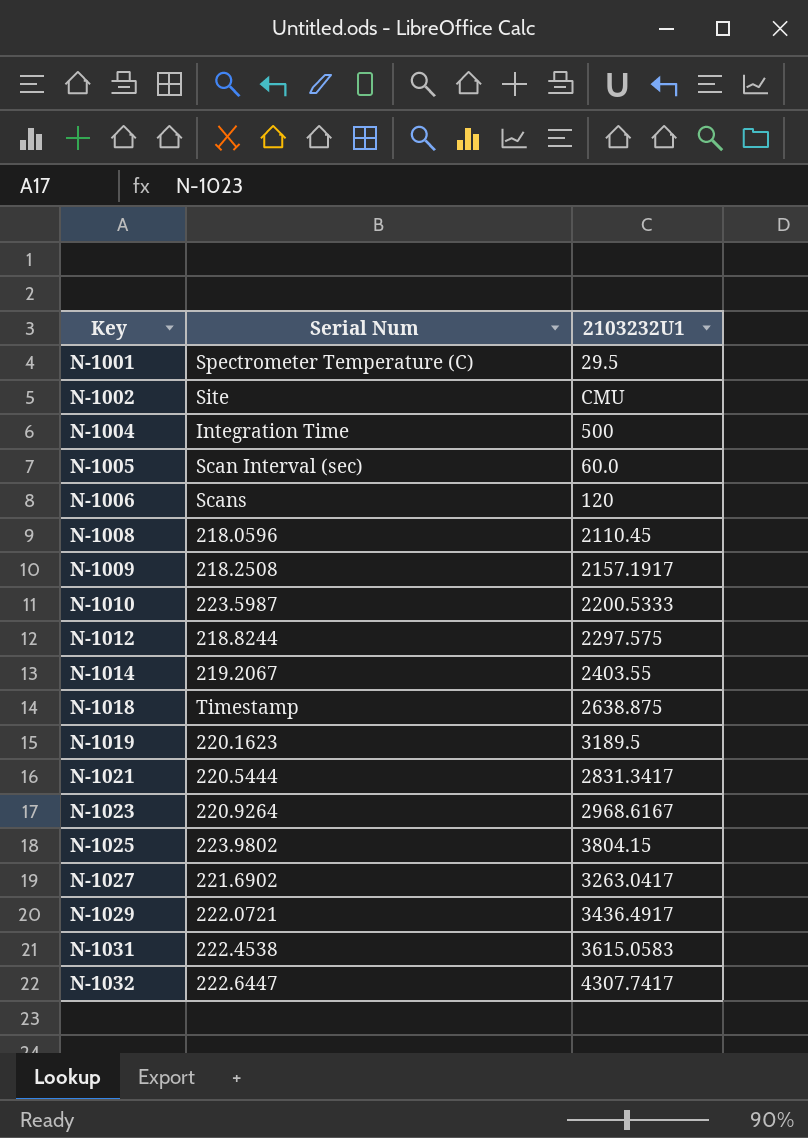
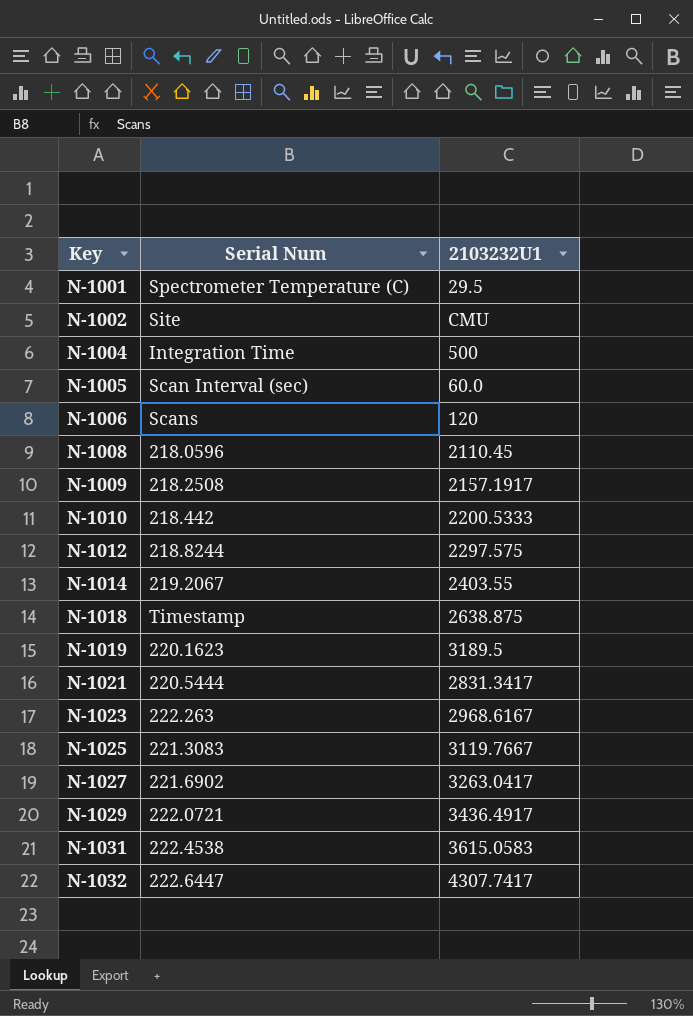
N-1010 | Serial Num: 223.5987 -> 218.442
N-1023 | Serial Num: 220.9264 -> 222.263
N-1025 | Serial Num: 223.9802 -> 221.3083
N-1025 | 2103232U1: 3804.15 -> 3119.7667

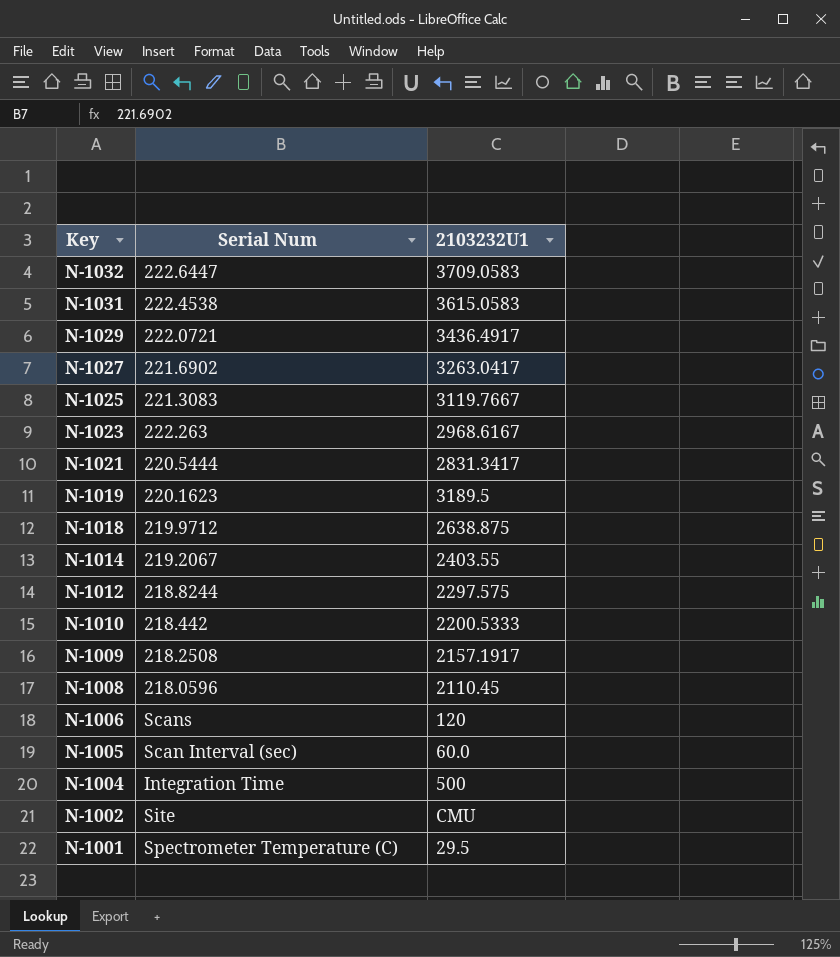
row order: Key ascending -> Key descending
N-1032 | 2103232U1: 4307.7417 -> 3709.0583
N-1018 | Serial Num: Timestamp -> 219.9712

